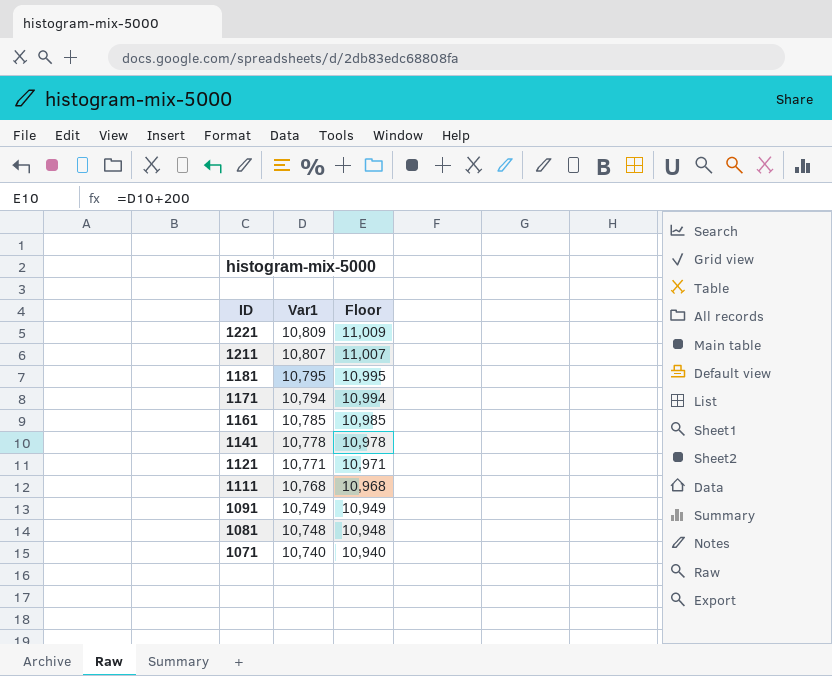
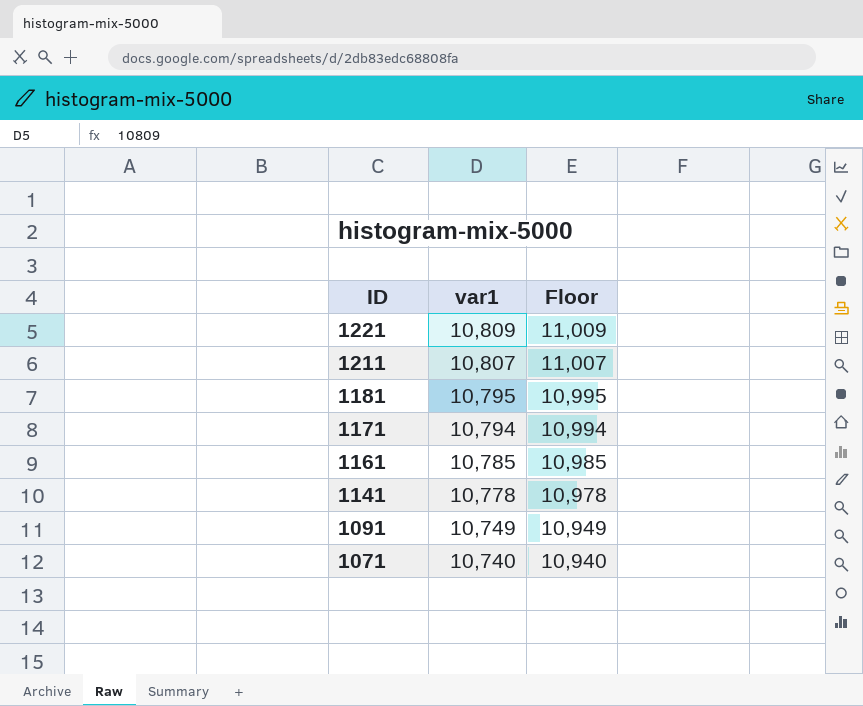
column name: Var1 -> var1
row 1121: 10,771 | 10,971 -> none
row 1111: 10,768 | 10,968 -> none
row 1081: 10,748 | 10,948 -> none

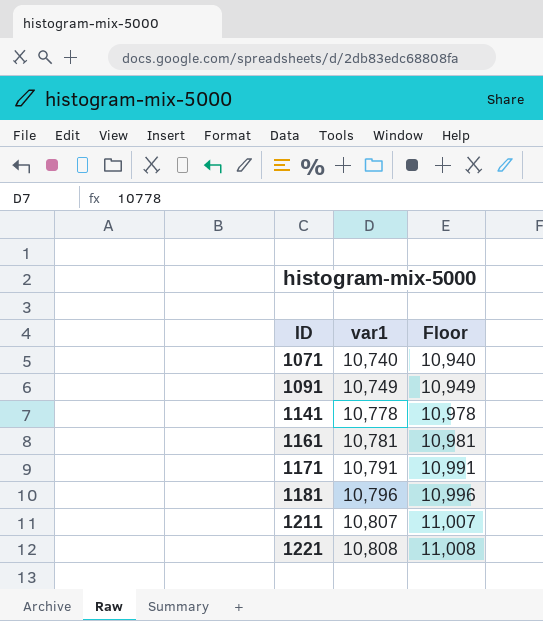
row order: ID descending -> ID ascending
1161 | var1: 10,785 -> 10,781
1161 | Floor: 10,985 -> 10,981
1171 | var1: 10,794 -> 10,791
1171 | Floor: 10,994 -> 10,991
1181 | var1: 10,795 -> 10,796
1181 | Floor: 10,995 -> 10,996
1221 | var1: 10,809 -> 10,808
1221 | Floor: 11,009 -> 11,008

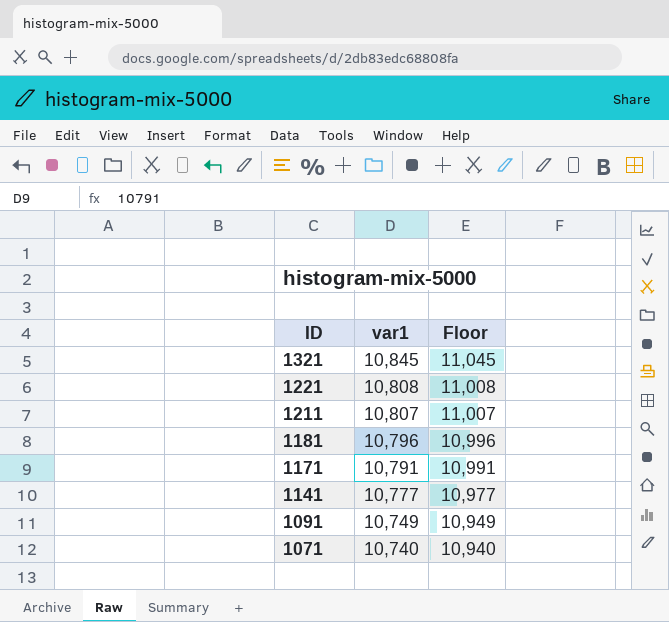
row order: ID ascending -> ID descending
row 1161: 10,781 | 10,981 -> none
row 1321: none -> 10,845 | 11,045
1141 | var1: 10,778 -> 10,777
1141 | Floor: 10,978 -> 10,977

